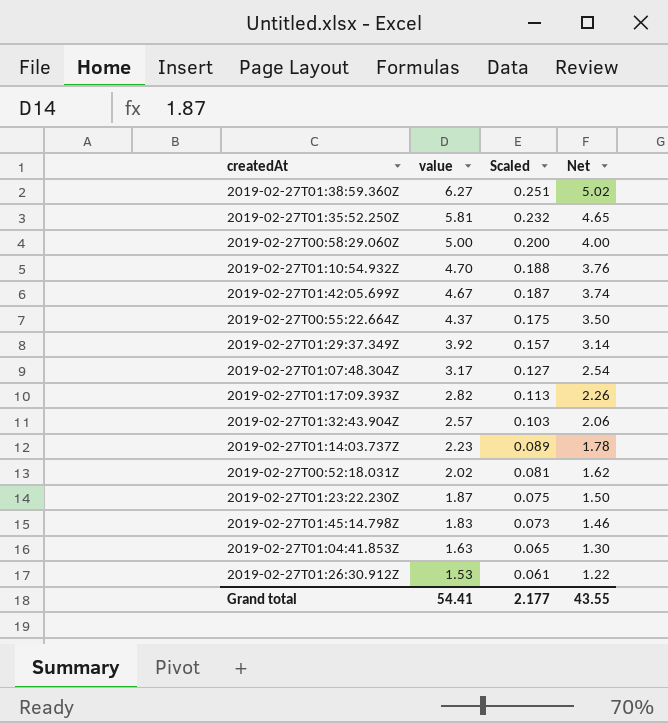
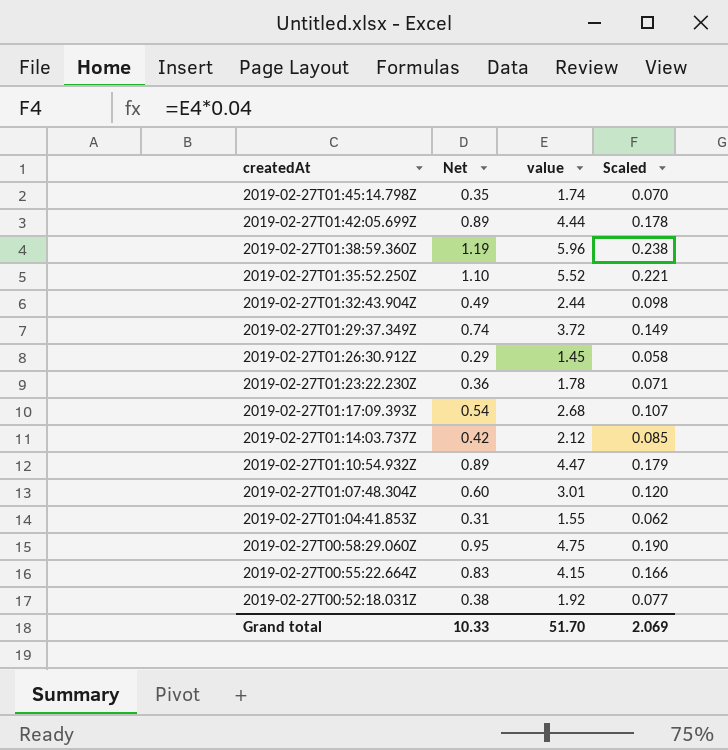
row order: value descending -> createdAt descending
column Net | formula: [value] * 0.8 -> [value] * 0.2
column Net | position: 4 -> 2
2019-02-27T01:45:14.798Z | value: 1.83 -> 1.74
2019-02-27T01:45:14.798Z | Scaled: 0.073 -> 0.070
2019-02-27T01:42:05.699Z | value: 4.67 -> 4.44
2019-02-27T01:42:05.699Z | Scaled: 0.187 -> 0.178
2019-02-27T01:38:59.360Z | value: 6.27 -> 5.96
2019-02-27T01:38:59.360Z | Scaled: 0.251 -> 0.238
2019-02-27T01:35:52.250Z | value: 5.81 -> 5.52
2019-02-27T01:35:52.250Z | Scaled: 0.232 -> 0.221
2019-02-27T01:32:43.904Z | value: 2.57 -> 2.44
2019-02-27T01:32:43.904Z | Scaled: 0.103 -> 0.098
2019-02-27T01:29:37.349Z | value: 3.92 -> 3.72
2019-02-27T01:29:37.349Z | Scaled: 0.157 -> 0.149
2019-02-27T01:26:30.912Z | value: 1.53 -> 1.45
2019-02-27T01:26:30.912Z | Scaled: 0.061 -> 0.058
2019-02-27T01:23:22.230Z | value: 1.87 -> 1.78
2019-02-27T01:23:22.230Z | Scaled: 0.075 -> 0.071
2019-02-27T01:17:09.393Z | value: 2.82 -> 2.68
2019-02-27T01:17:09.393Z | Scaled: 0.113 -> 0.107
2019-02-27T01:14:03.737Z | value: 2.23 -> 2.12
2019-02-27T01:14:03.737Z | Scaled: 0.089 -> 0.085
2019-02-27T01:10:54.932Z | value: 4.70 -> 4.47
2019-02-27T01:10:54.932Z | Scaled: 0.188 -> 0.179
2019-02-27T01:07:48.304Z | value: 3.17 -> 3.01
2019-02-27T01:07:48.304Z | Scaled: 0.127 -> 0.120
2019-02-27T01:04:41.853Z | value: 1.63 -> 1.55
2019-02-27T01:04:41.853Z | Scaled: 0.065 -> 0.062
2019-02-27T00:58:29.060Z | value: 5.00 -> 4.75
2019-02-27T00:58:29.060Z | Scaled: 0.200 -> 0.190
2019-02-27T00:55:22.664Z | value: 4.37 -> 4.15
2019-02-27T00:55:22.664Z | Scaled: 0.175 -> 0.166
2019-02-27T00:52:18.031Z | value: 2.02 -> 1.92
2019-02-27T00:52:18.031Z | Scaled: 0.081 -> 0.077
Grand total | Net: 43.55 -> 10.33
Grand total | value: 54.41 -> 51.70
Grand total | Scaled: 2.177 -> 2.069

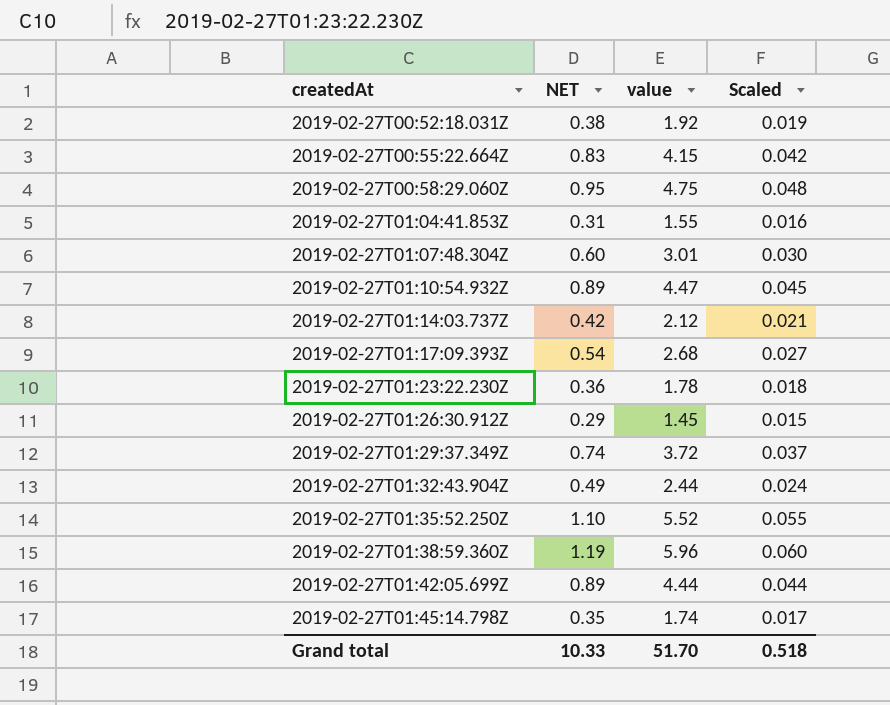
row order: createdAt descending -> createdAt ascending
column name: Net -> NET
column Scaled | formula: [value] * 0.04 -> [value] * 0.01
Grand total | Scaled: 2.069 -> 0.518

